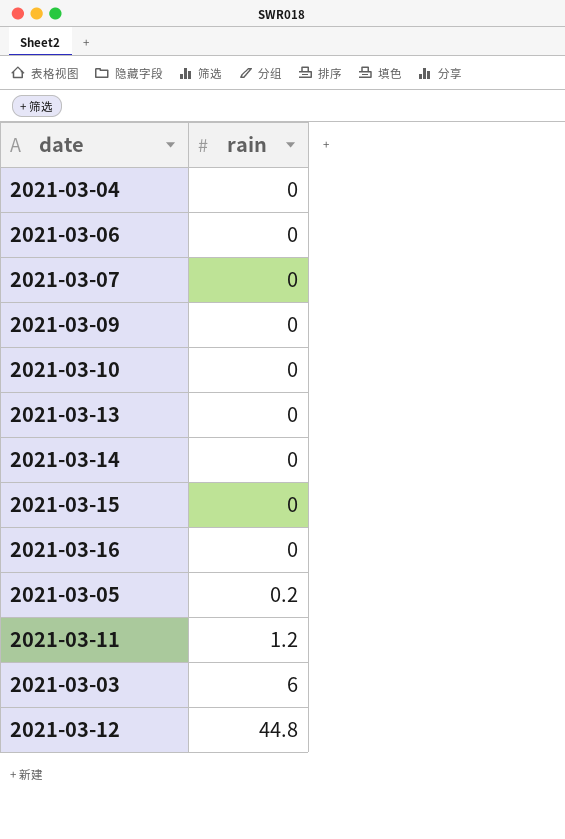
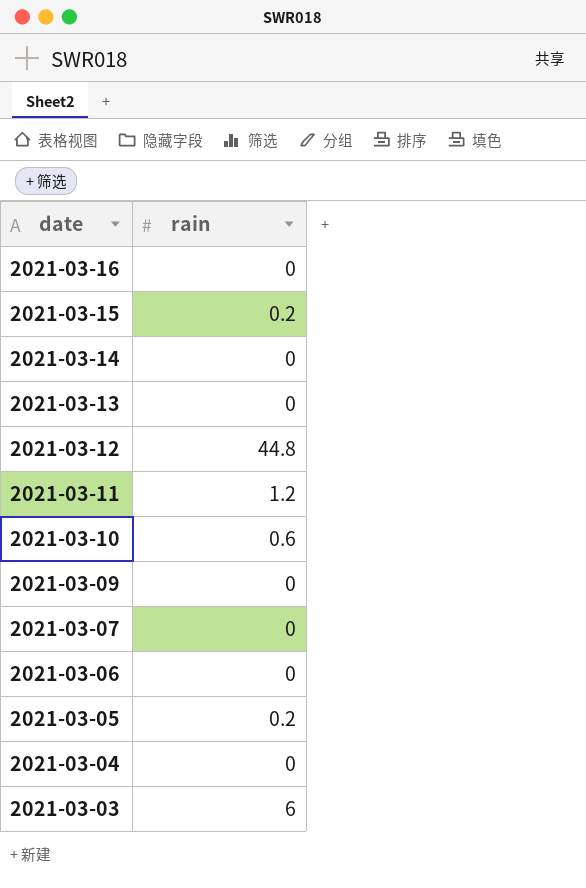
row order: rain ascending -> date descending
2021-03-15 | rain: 0 -> 0.2
2021-03-10 | rain: 0 -> 0.6

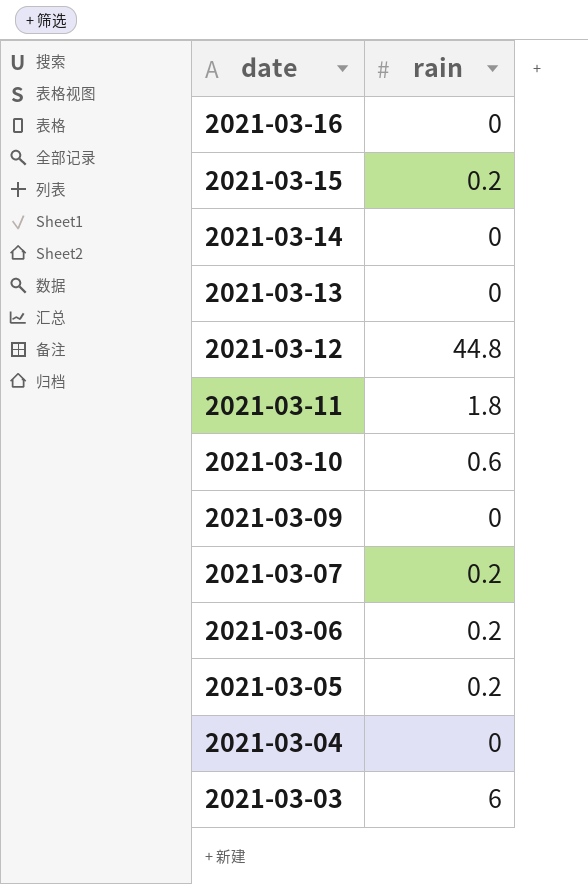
2021-03-11 | rain: 1.2 -> 1.8
2021-03-07 | rain: 0 -> 0.2
2021-03-06 | rain: 0 -> 0.2

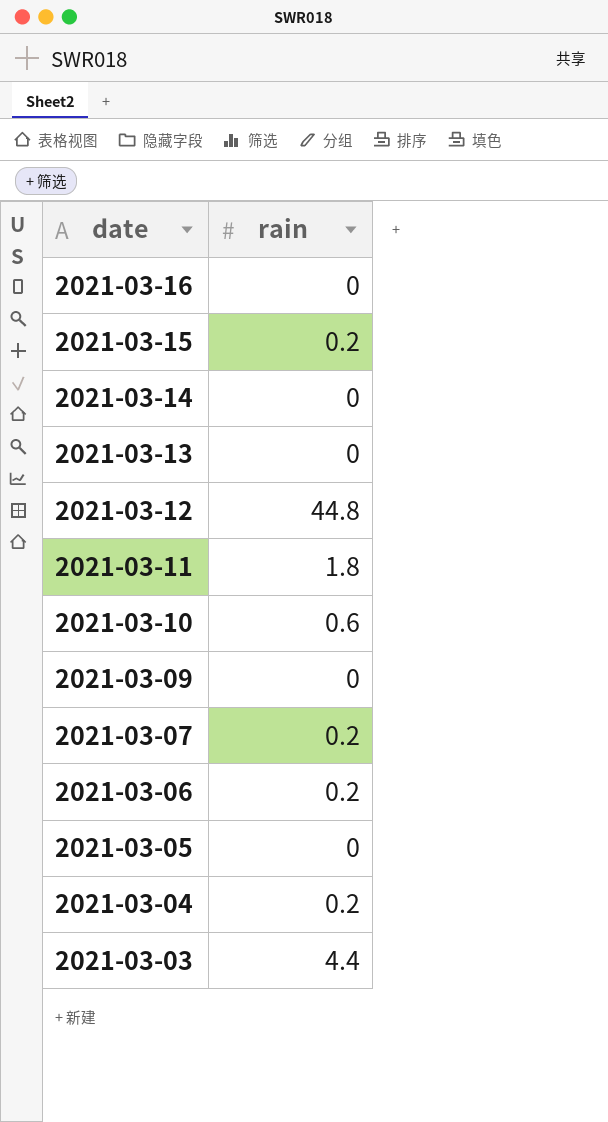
2021-03-05 | rain: 0.2 -> 0
2021-03-04 | rain: 0 -> 0.2
2021-03-03 | rain: 6 -> 4.4

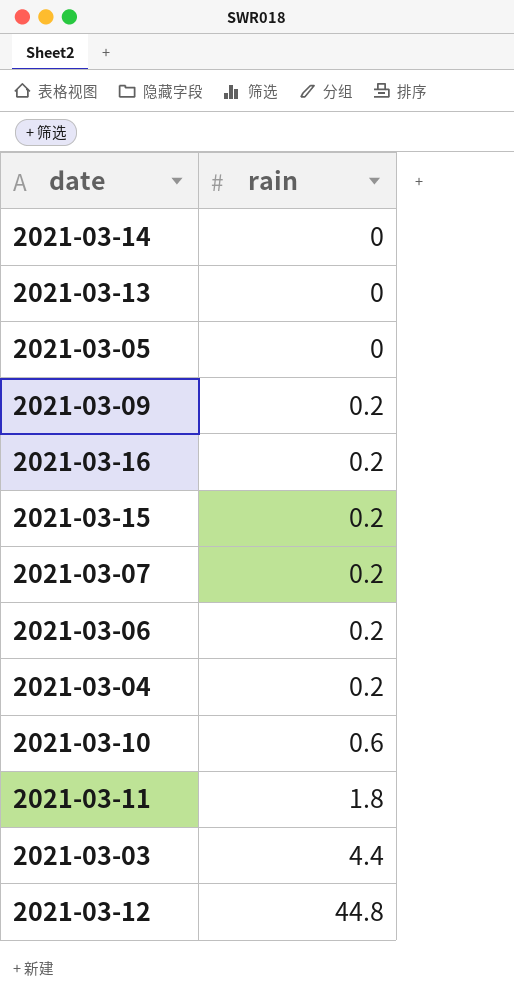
row order: date descending -> rain ascending
2021-03-09 | rain: 0 -> 0.2
2021-03-16 | rain: 0 -> 0.2

